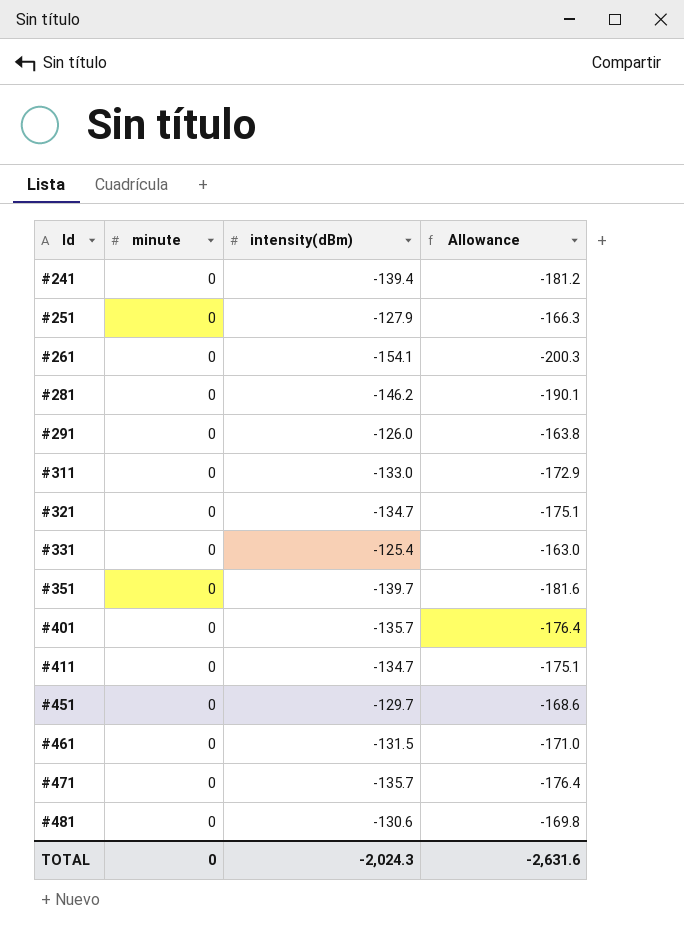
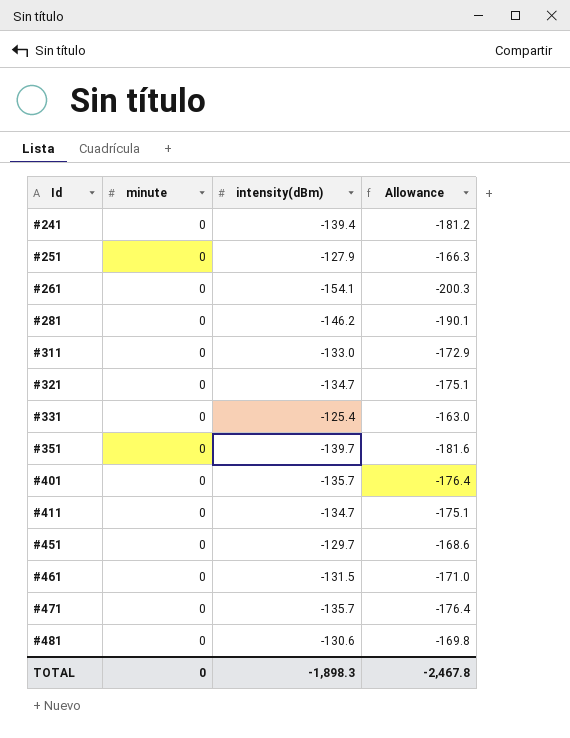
row #291: 0 | -126.0 | -163.8 -> none
TOTAL | intensity(dBm): -2,024.3 -> -1,898.3
TOTAL | Allowance: -2,631.6 -> -2,467.8

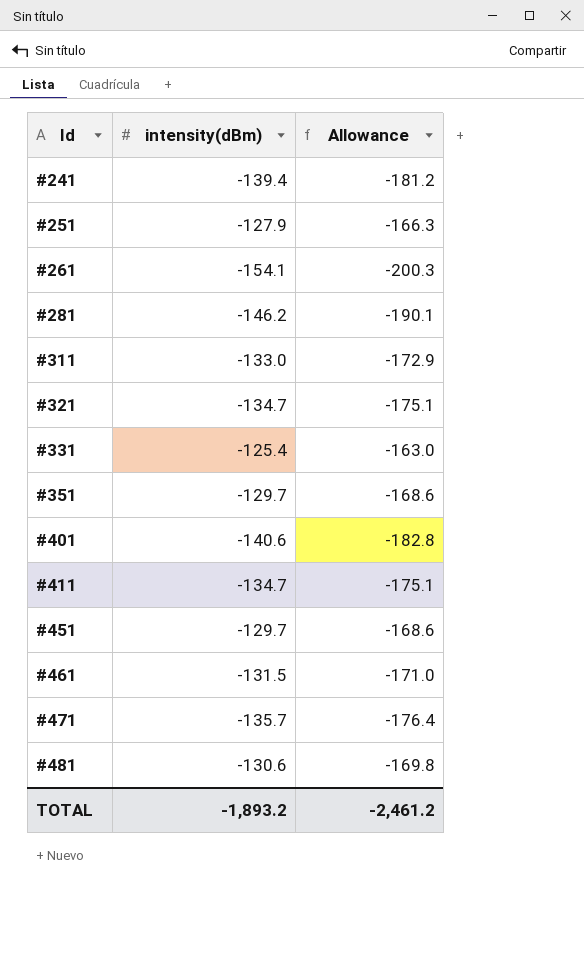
column minute | position: 2 -> none
#351 | intensity(dBm): -139.7 -> -129.7
#351 | Allowance: -181.6 -> -168.6
#401 | intensity(dBm): -135.7 -> -140.6
#401 | Allowance: -176.4 -> -182.8
TOTAL | intensity(dBm): -1,898.3 -> -1,893.2
TOTAL | Allowance: -2,467.8 -> -2,461.2

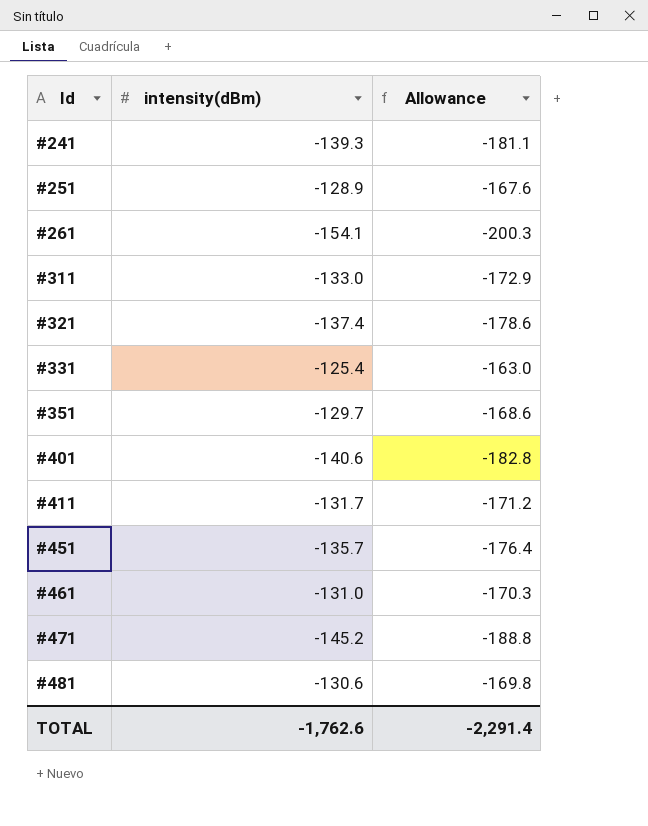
row #281: -146.2 | -190.1 -> none
#241 | intensity(dBm): -139.4 -> -139.3
#241 | Allowance: -181.2 -> -181.1
#251 | intensity(dBm): -127.9 -> -128.9
#251 | Allowance: -166.3 -> -167.6
#321 | intensity(dBm): -134.7 -> -137.4
#321 | Allowance: -175.1 -> -178.6
#411 | intensity(dBm): -134.7 -> -131.7
#411 | Allowance: -175.1 -> -171.2
#451 | intensity(dBm): -129.7 -> -135.7
#451 | Allowance: -168.6 -> -176.4
#461 | intensity(dBm): -131.5 -> -131.0
#461 | Allowance: -171.0 -> -170.3
#471 | intensity(dBm): -135.7 -> -145.2
#471 | Allowance: -176.4 -> -188.8
TOTAL | intensity(dBm): -1,893.2 -> -1,762.6
TOTAL | Allowance: -2,461.2 -> -2,291.4

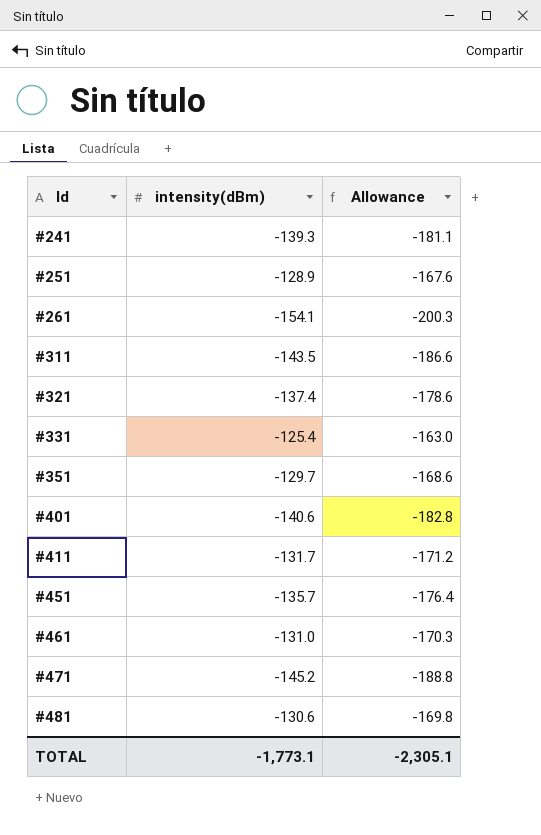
#311 | intensity(dBm): -133.0 -> -143.5
#311 | Allowance: -172.9 -> -186.6
TOTAL | intensity(dBm): -1,762.6 -> -1,773.1
TOTAL | Allowance: -2,291.4 -> -2,305.1

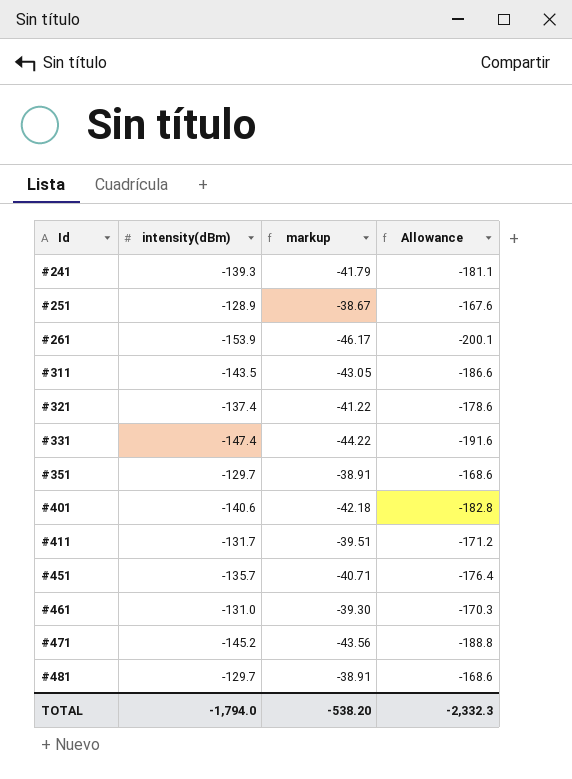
column markup | formula: none -> [intensity(dBm)] * 0.3
#261 | intensity(dBm): -154.1 -> -153.9
#261 | Allowance: -200.3 -> -200.1
#331 | intensity(dBm): -125.4 -> -147.4
#331 | Allowance: -163.0 -> -191.6
#481 | intensity(dBm): -130.6 -> -129.7
#481 | Allowance: -169.8 -> -168.6
TOTAL | intensity(dBm): -1,773.1 -> -1,794.0
TOTAL | Allowance: -2,305.1 -> -2,332.3

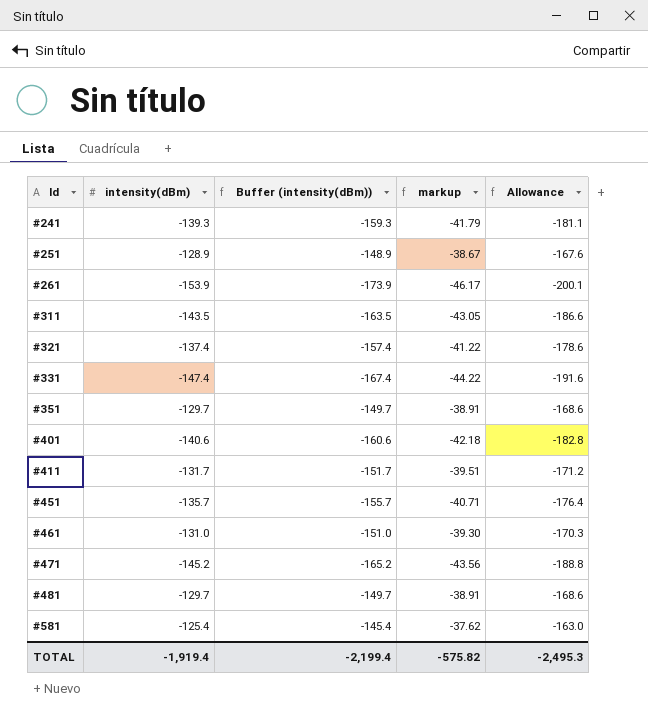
column Buffer (intensity(dBm)) | formula: none -> [intensity(dBm)] - 20
row #581: none -> -125.4 | -145.4 | -37.62 | -163.0
TOTAL | intensity(dBm): -1,794.0 -> -1,919.4
TOTAL | markup: -538.20 -> -575.82
TOTAL | Allowance: -2,332.3 -> -2,495.3

